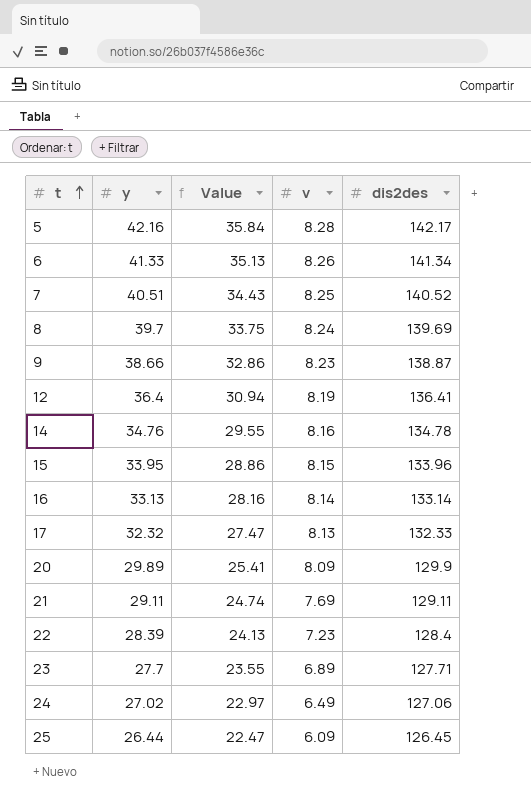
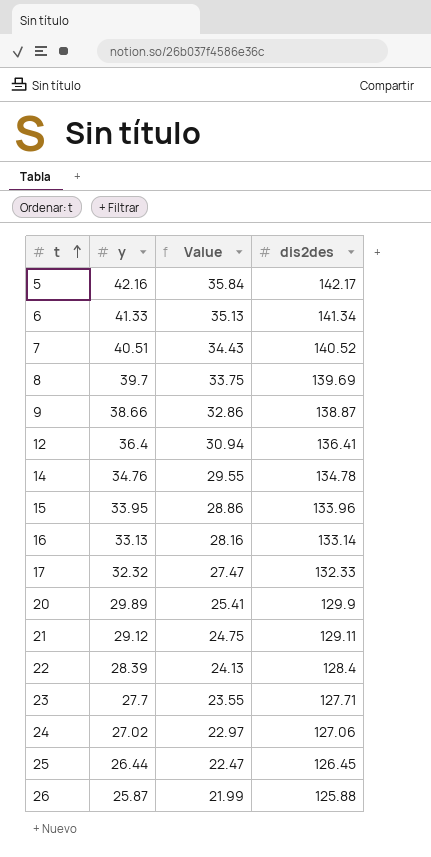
column v | position: 4 -> none
21 | y: 29.11 -> 29.12
21 | Value: 24.74 -> 24.75
row 26: none -> 25.87 | 21.99 | 125.88

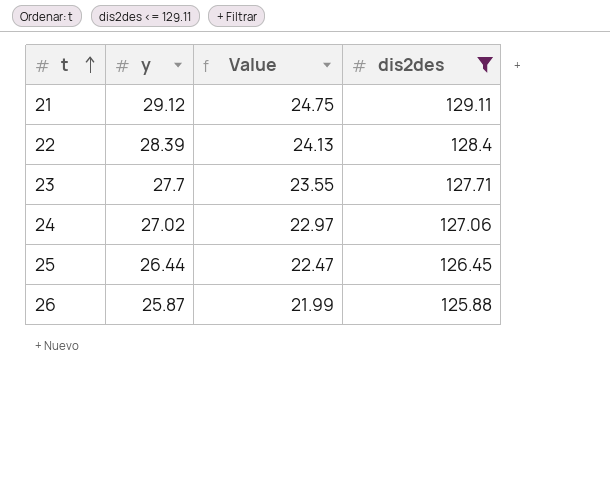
filter: none -> dis2des <= 129.11

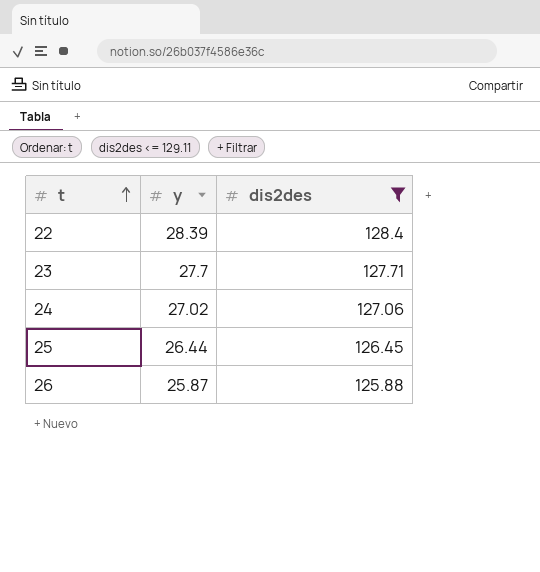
column Value | formula: [y] * 0.85 -> none
row 21: 29.12 | 24.75 | 129.11 -> none

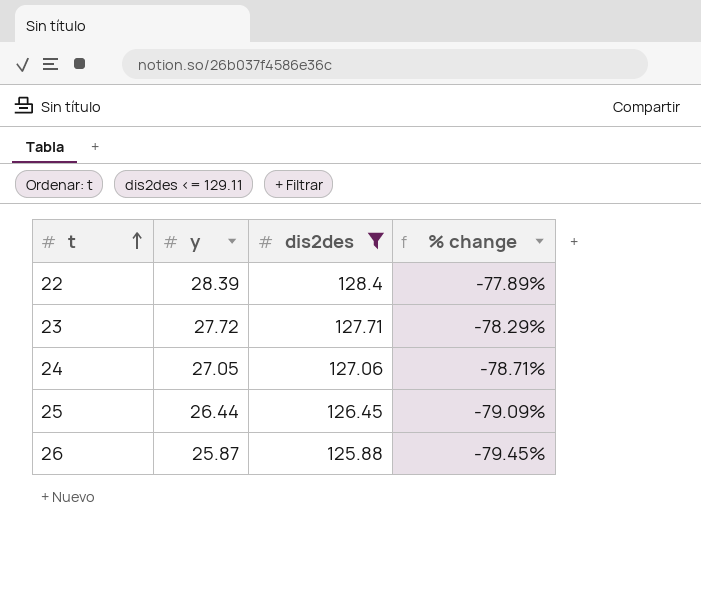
column % change | formula: none -> ([y] - [dis2des]) / [dis2des]
23 | y: 27.7 -> 27.72
24 | y: 27.02 -> 27.05

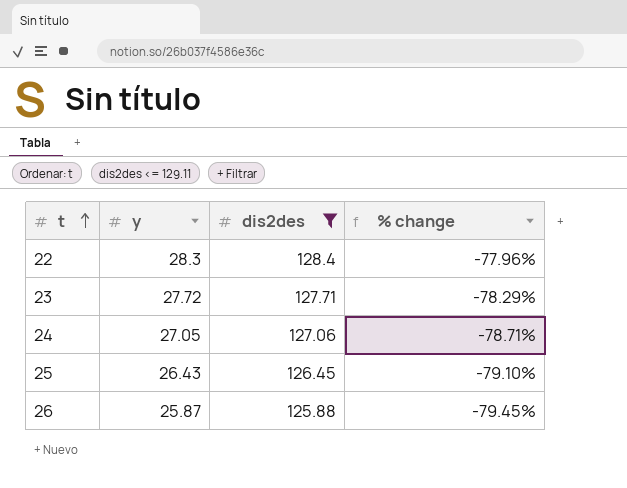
22 | y: 28.39 -> 28.3
22 | % change: -77.89% -> -77.96%
25 | y: 26.44 -> 26.43
25 | % change: -79.09% -> -79.10%

